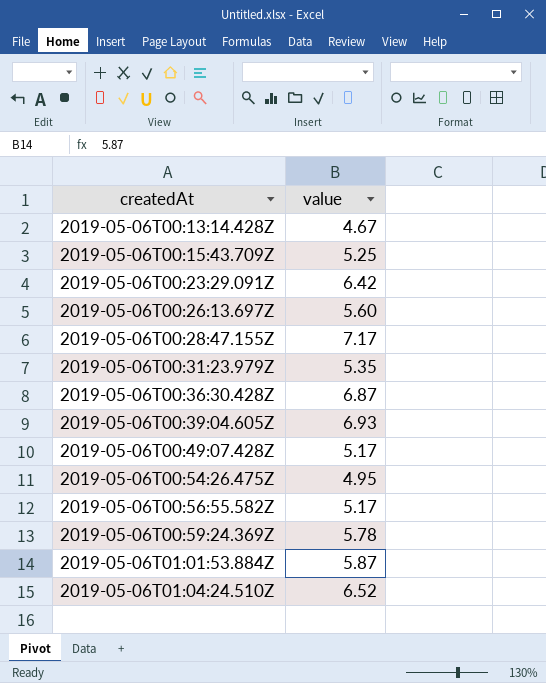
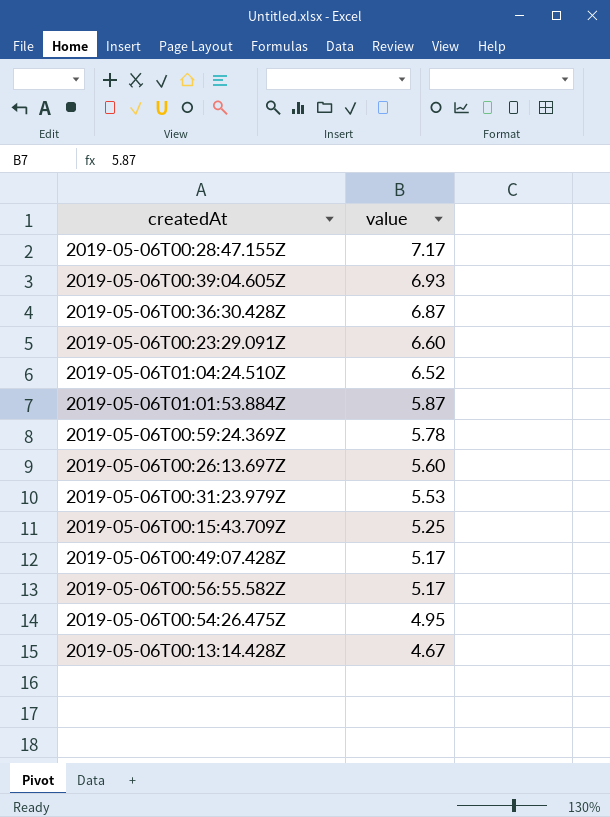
row order: createdAt ascending -> value descending
2019-05-06T00:23:29.091Z | value: 6.42 -> 6.60
2019-05-06T00:31:23.979Z | value: 5.35 -> 5.53

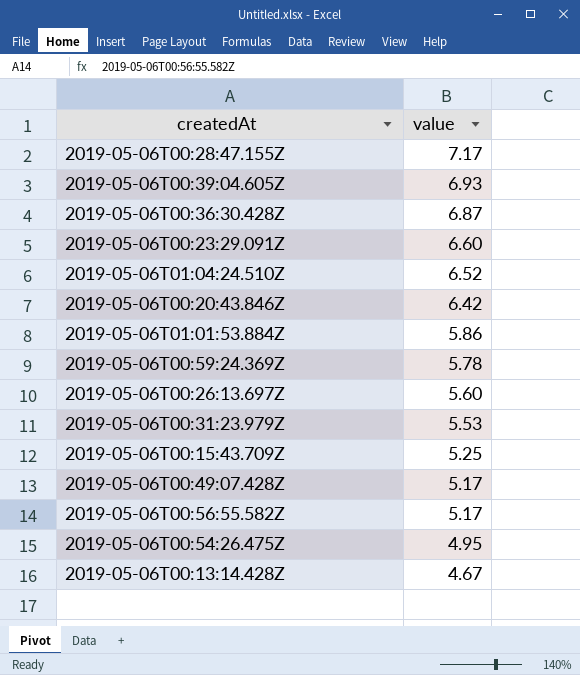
row 2019-05-06T00:20:43.846Z: none -> 6.42
2019-05-06T01:01:53.884Z | value: 5.87 -> 5.86

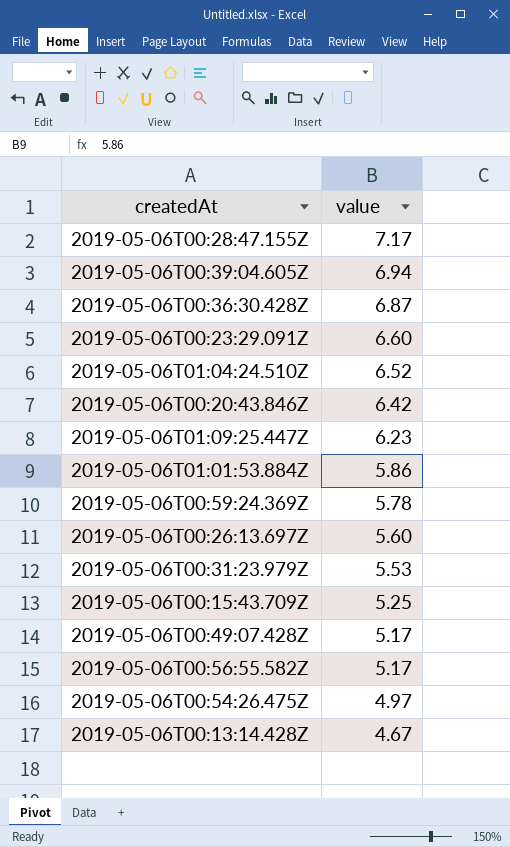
2019-05-06T00:39:04.605Z | value: 6.93 -> 6.94
row 2019-05-06T01:09:25.447Z: none -> 6.23
2019-05-06T00:54:26.475Z | value: 4.95 -> 4.97

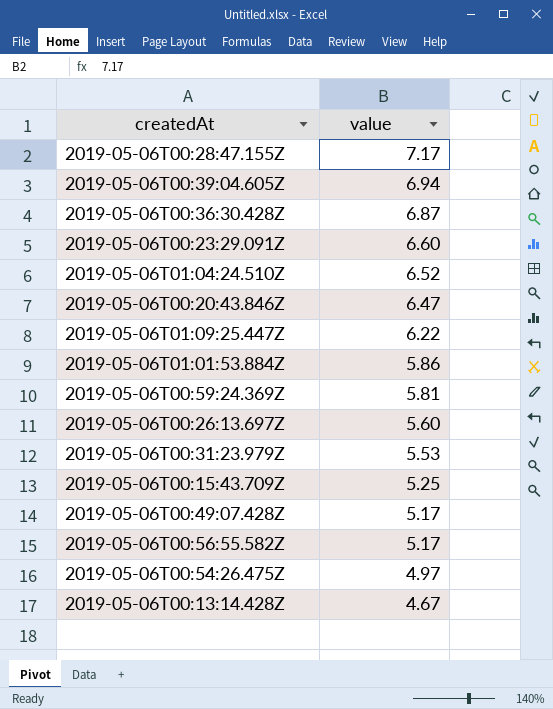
2019-05-06T00:20:43.846Z | value: 6.42 -> 6.47
2019-05-06T01:09:25.447Z | value: 6.23 -> 6.22
2019-05-06T00:59:24.369Z | value: 5.78 -> 5.81

